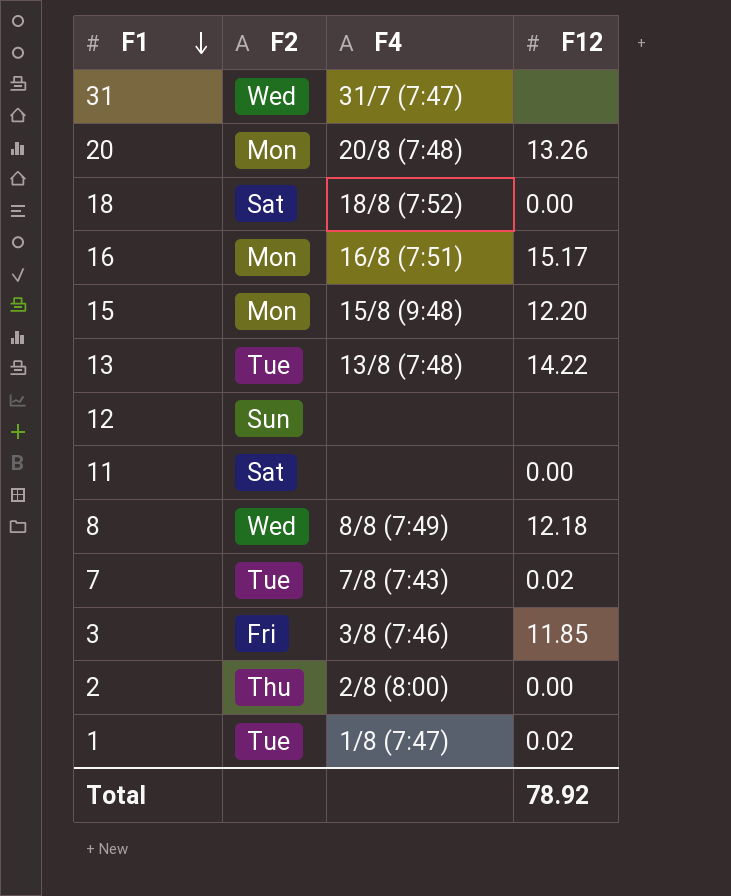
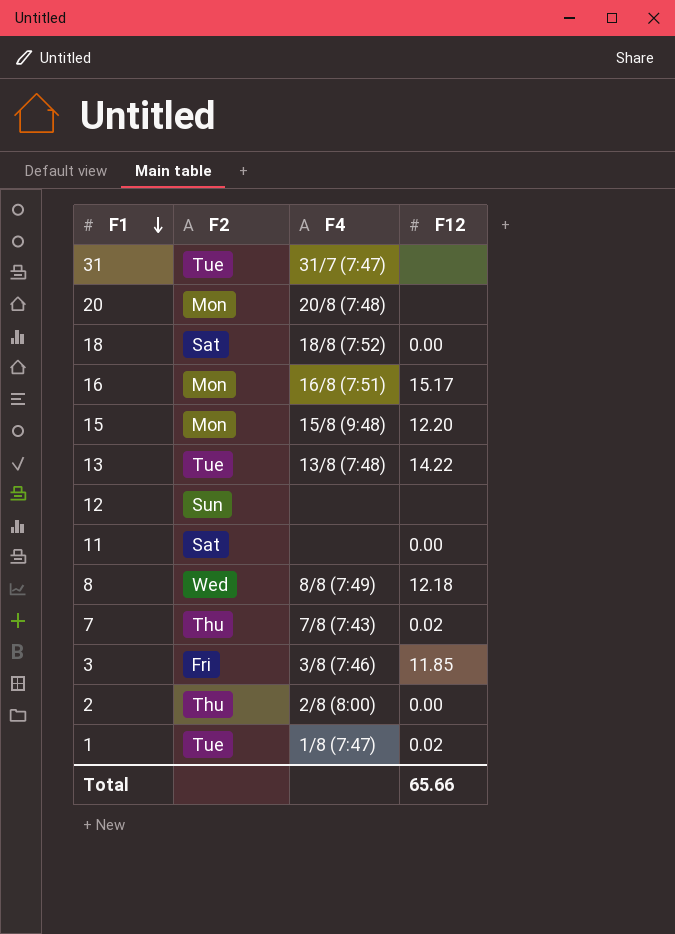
31 | F2: Wed -> Tue
20 | F12: 13.26 -> none
7 | F2: Tue -> Thu
Total | F12: 78.92 -> 65.66

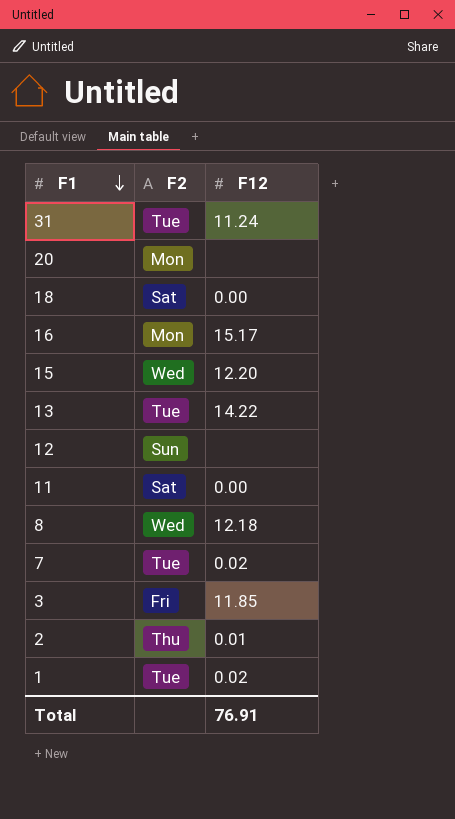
column F4 | position: 3 -> none
31 | F12: none -> 11.24
15 | F2: Mon -> Wed
7 | F2: Thu -> Tue
2 | F12: 0.00 -> 0.01
Total | F12: 65.66 -> 76.91

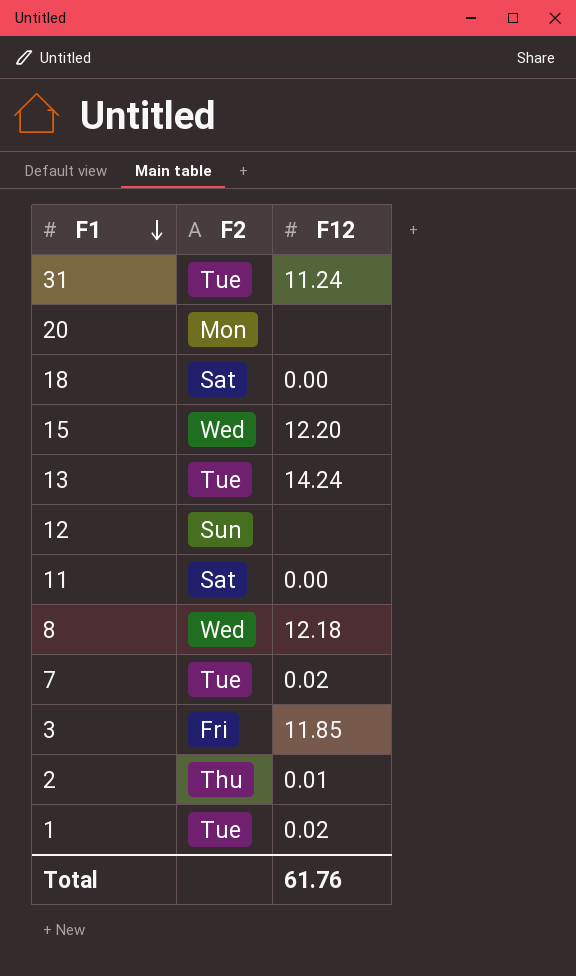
row 16: Mon | 15.17 -> none
13 | F12: 14.22 -> 14.24
Total | F12: 76.91 -> 61.76

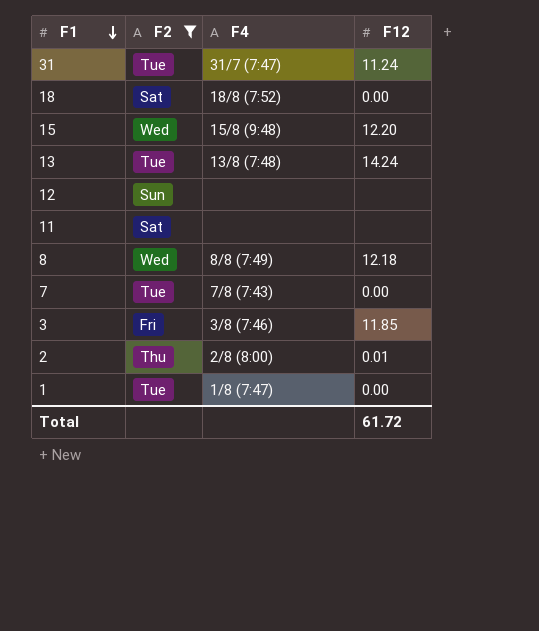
filter: none -> F2 != Mon
column F4 | position: none -> 3
11 | F12: 0.00 -> none
7 | F12: 0.02 -> 0.00
1 | F12: 0.02 -> 0.00
Total | F12: 61.76 -> 61.72

